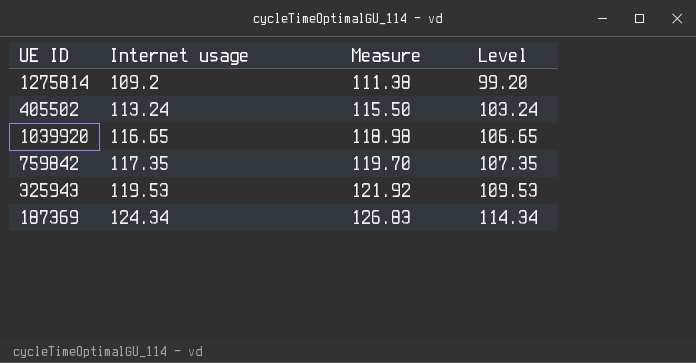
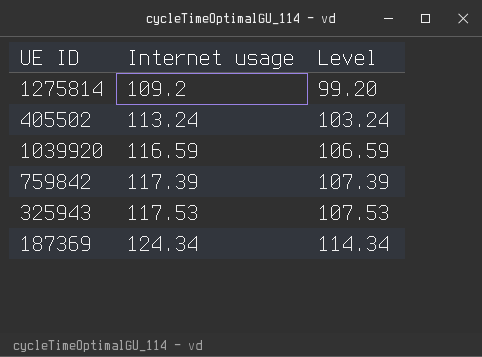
column Measure | formula: [Internet usage] * 1.02 -> none
1039920 | Internet usage: 116.65 -> 116.59
1039920 | Level: 106.65 -> 106.59
759842 | Internet usage: 117.35 -> 117.39
759842 | Level: 107.35 -> 107.39
325943 | Internet usage: 119.53 -> 117.53
325943 | Level: 109.53 -> 107.53

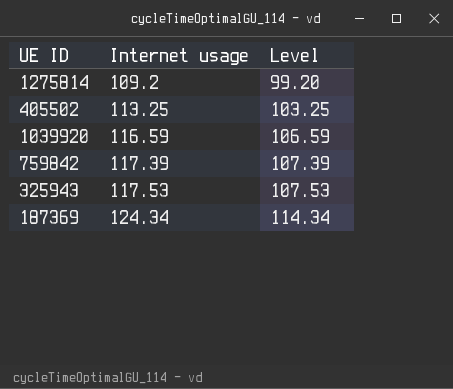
405502 | Internet usage: 113.24 -> 113.25
405502 | Level: 103.24 -> 103.25

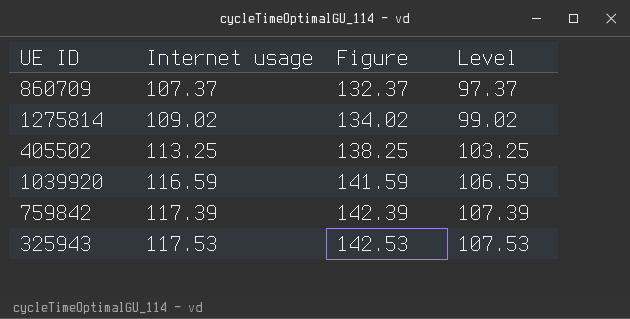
column Figure | formula: none -> [Internet usage] + 25
row 187369: 124.34 | 114.34 -> none
row 860709: none -> 107.37 | 132.37 | 97.37
1275814 | Internet usage: 109.2 -> 109.02
1275814 | Level: 99.20 -> 99.02

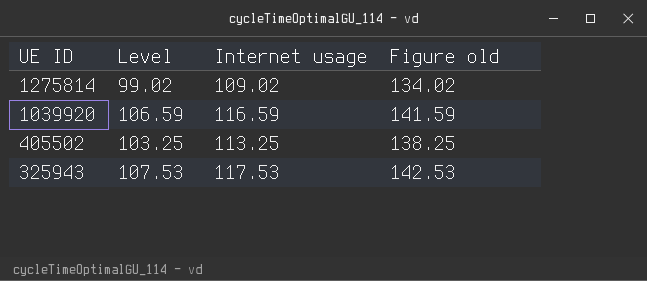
row order: Internet usage ascending -> UE ID descending
column Level | position: 4 -> 2
column name: Figure -> Figure old
row 860709: 107.37 | 132.37 | 97.37 -> none
row 759842: 117.39 | 142.39 | 107.39 -> none

